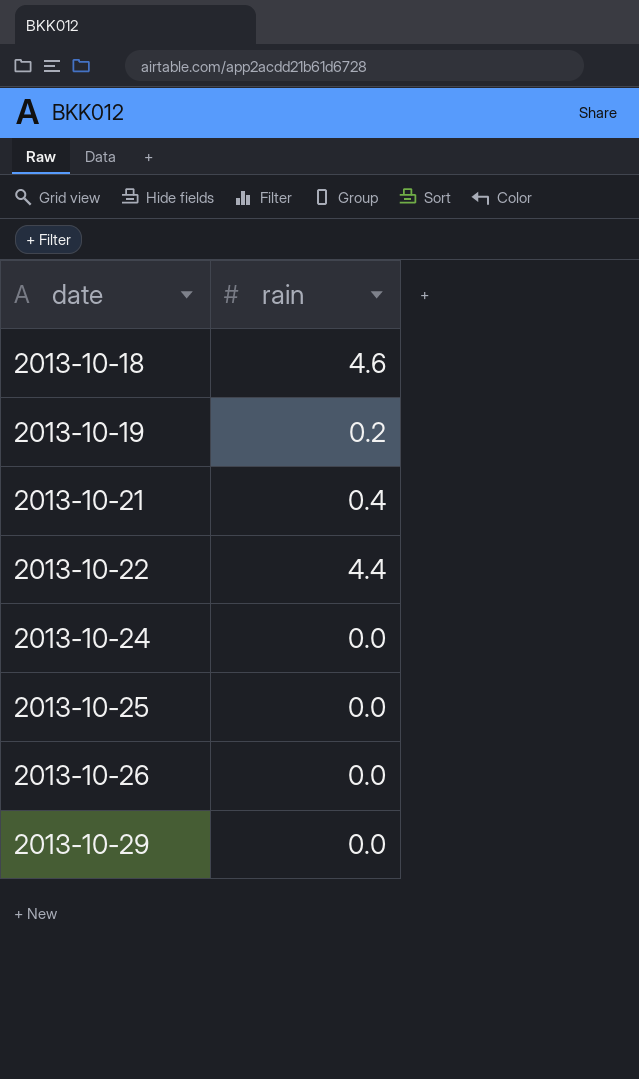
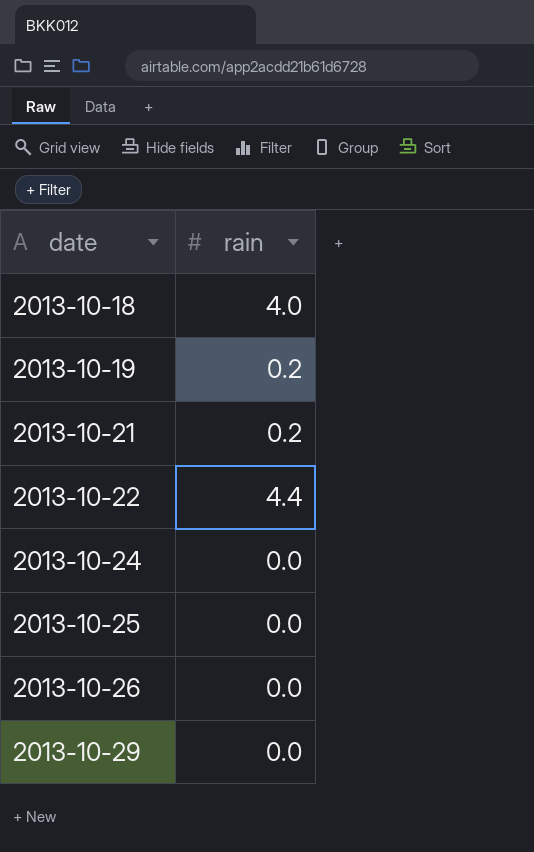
2013-10-18 | rain: 4.6 -> 4.0
2013-10-21 | rain: 0.4 -> 0.2

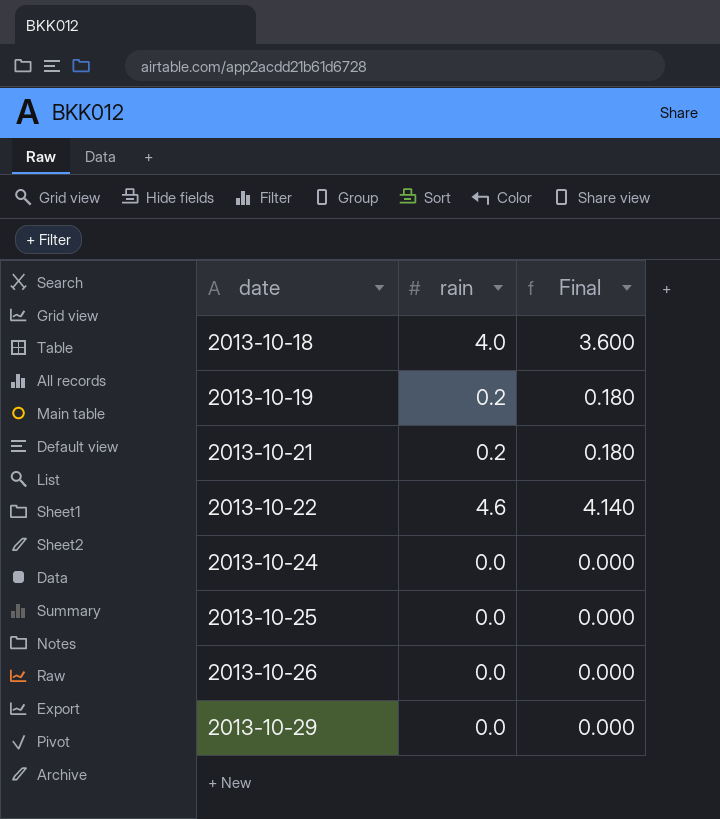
column Final | formula: none -> [rain] * 0.9
2013-10-22 | rain: 4.4 -> 4.6

